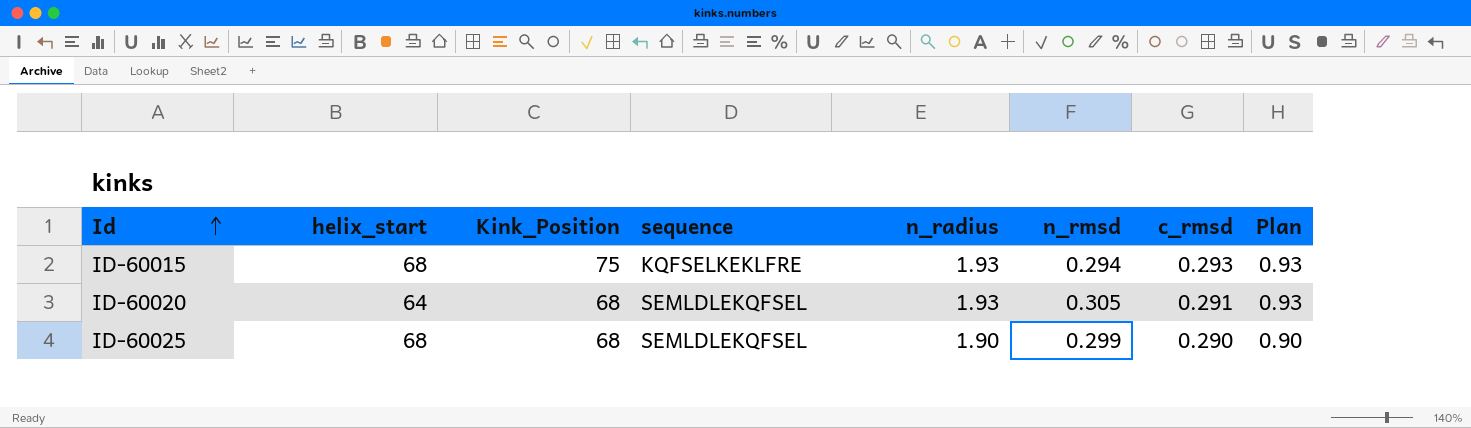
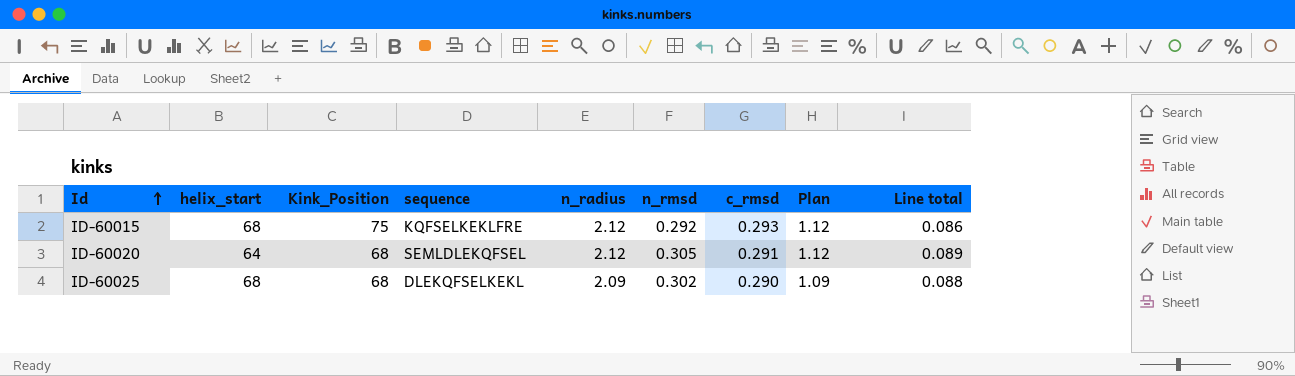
column Line total | formula: none -> [n_rmsd] * [c_rmsd]
ID-60015 | n_radius: 1.93 -> 2.12
ID-60015 | n_rmsd: 0.294 -> 0.292
ID-60015 | Plan: 0.93 -> 1.12
ID-60020 | n_radius: 1.93 -> 2.12
ID-60020 | Plan: 0.93 -> 1.12
ID-60025 | sequence: SEMLDLEKQFSEL -> DLEKQFSELKEKL
ID-60025 | n_radius: 1.90 -> 2.09
ID-60025 | n_rmsd: 0.299 -> 0.302
ID-60025 | Plan: 0.90 -> 1.09

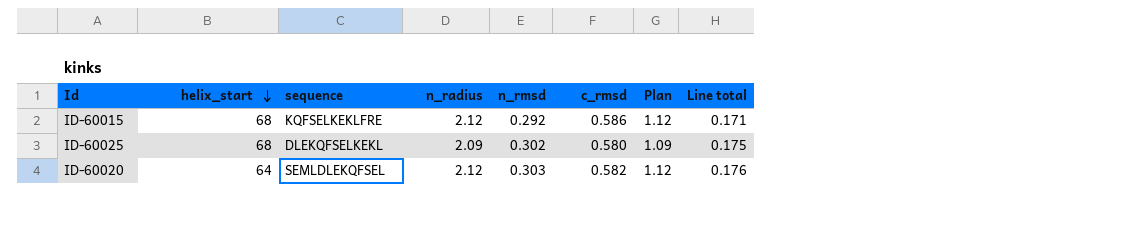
row order: Id ascending -> helix_start descending
column Kink_Position | position: 3 -> none
ID-60015 | c_rmsd: 0.293 -> 0.586
ID-60015 | Line total: 0.086 -> 0.171
ID-60025 | c_rmsd: 0.290 -> 0.580
ID-60025 | Line total: 0.088 -> 0.175
ID-60020 | n_rmsd: 0.305 -> 0.303
ID-60020 | c_rmsd: 0.291 -> 0.582
ID-60020 | Line total: 0.089 -> 0.176

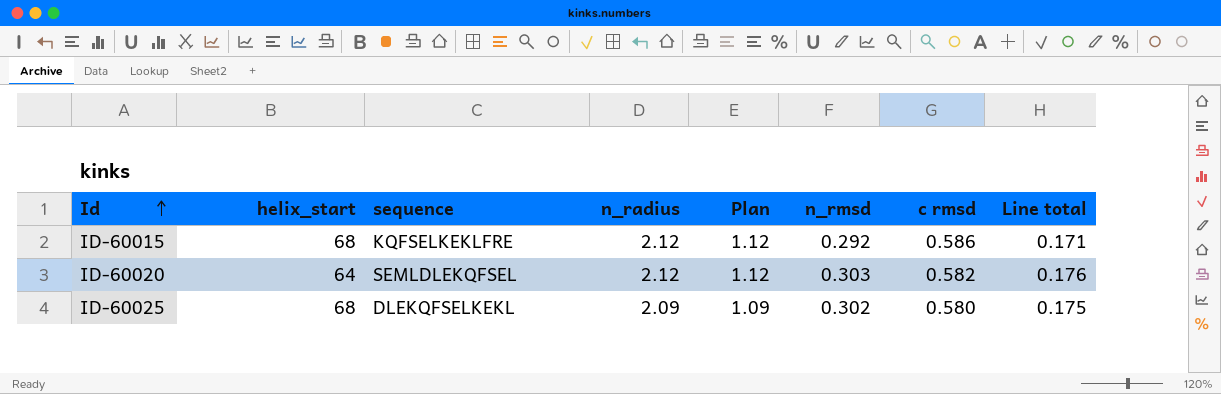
row order: helix_start descending -> Id ascending
column Plan | position: 7 -> 5
column name: c_rmsd -> c rmsd

